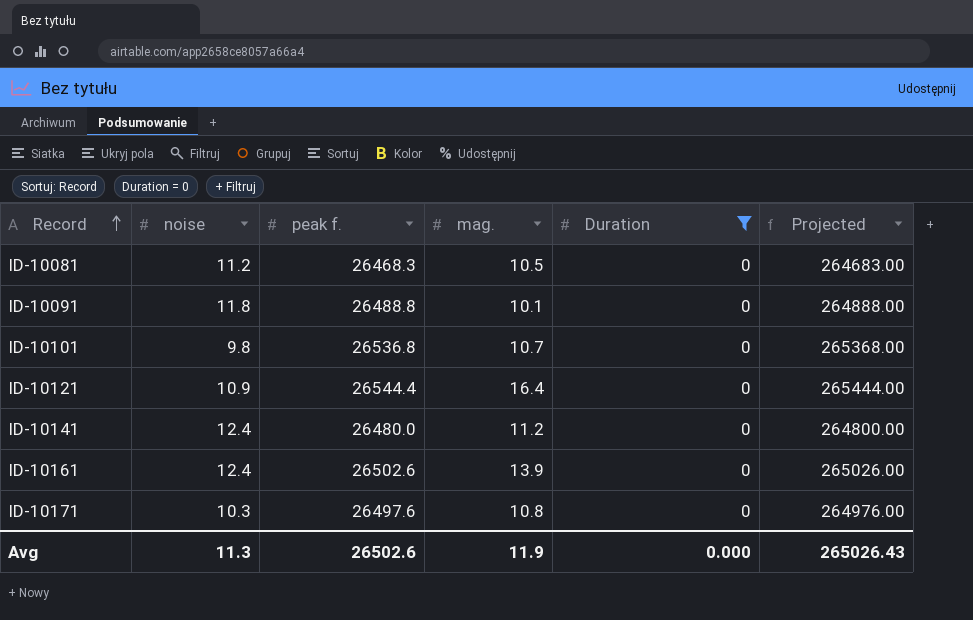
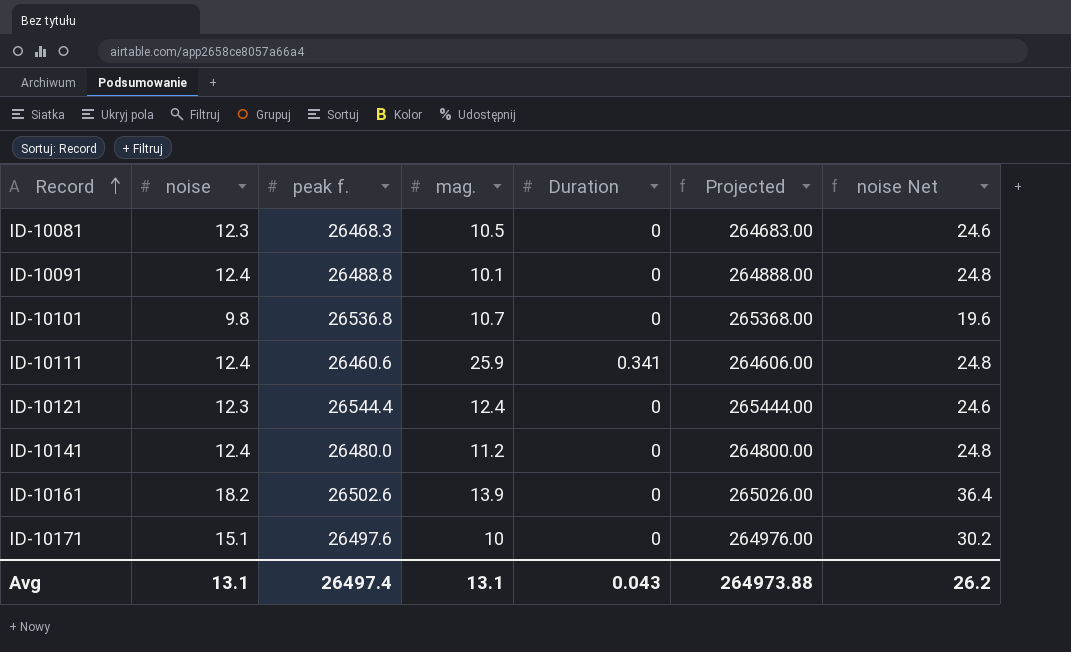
filter: Duration = 0 -> none
column noise Net | formula: none -> [noise] * 2
ID-10081 | noise: 11.2 -> 12.3
ID-10091 | noise: 11.8 -> 12.4
ID-10121 | noise: 10.9 -> 12.3
ID-10121 | mag.: 16.4 -> 12.4
ID-10161 | noise: 12.4 -> 18.2
ID-10171 | noise: 10.3 -> 15.1
ID-10171 | mag.: 10.8 -> 10
Avg | noise: 11.3 -> 13.1
Avg | peak f.: 26502.6 -> 26497.4
Avg | mag.: 11.9 -> 13.1
Avg | Duration: 0.000 -> 0.043
Avg | Projected: 265026.43 -> 264973.88

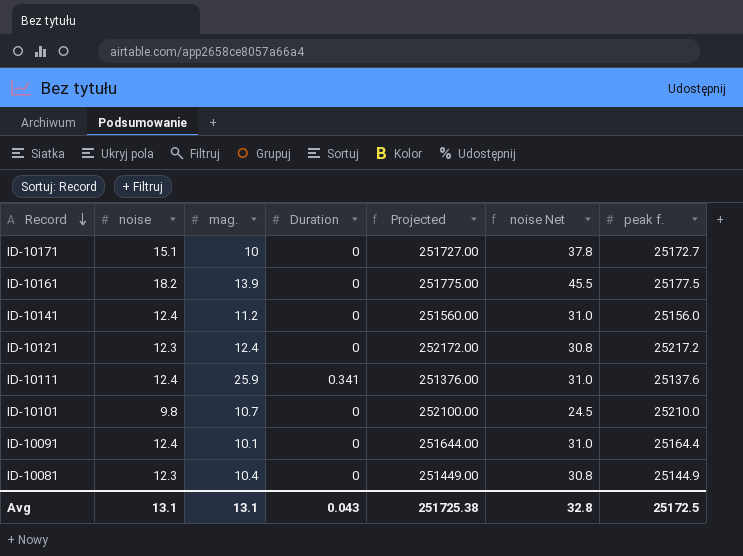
row order: Record ascending -> Record descending
column noise Net | formula: [noise] * 2 -> [noise] * 2.5
column peak f. | position: 3 -> 7
ID-10171 | Projected: 264976.00 -> 251727.00
ID-10171 | peak f.: 26497.6 -> 25172.7
ID-10161 | Projected: 265026.00 -> 251775.00
ID-10161 | peak f.: 26502.6 -> 25177.5
ID-10141 | Projected: 264800.00 -> 251560.00
ID-10141 | peak f.: 26480.0 -> 25156.0
ID-10121 | Projected: 265444.00 -> 252172.00
ID-10121 | peak f.: 26544.4 -> 25217.2
ID-10111 | Projected: 264606.00 -> 251376.00
ID-10111 | peak f.: 26460.6 -> 25137.6
ID-10101 | Projected: 265368.00 -> 252100.00
ID-10101 | peak f.: 26536.8 -> 25210.0
ID-10091 | Projected: 264888.00 -> 251644.00
ID-10091 | peak f.: 26488.8 -> 25164.4
ID-10081 | mag.: 10.5 -> 10.4
ID-10081 | Projected: 264683.00 -> 251449.00
ID-10081 | peak f.: 26468.3 -> 25144.9
Avg | Projected: 264973.88 -> 251725.38
Avg | noise Net: 26.2 -> 32.8
Avg | peak f.: 26497.4 -> 25172.5

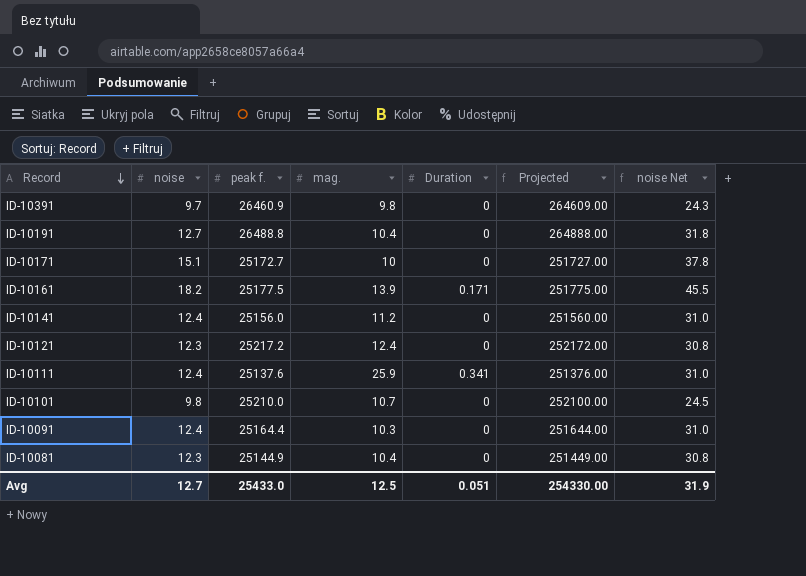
column peak f. | position: 7 -> 3
row ID-10391: none -> 9.7 | 26460.9 | 9.8 | 0 | 264609.00 | 24.3
row ID-10191: none -> 12.7 | 26488.8 | 10.4 | 0 | 264888.00 | 31.8
ID-10161 | Duration: 0 -> 0.171
ID-10091 | mag.: 10.1 -> 10.3
Avg | noise: 13.1 -> 12.7
Avg | peak f.: 25172.5 -> 25433.0
Avg | mag.: 13.1 -> 12.5
Avg | Duration: 0.043 -> 0.051
Avg | Projected: 251725.38 -> 254330.00
Avg | noise Net: 32.8 -> 31.9

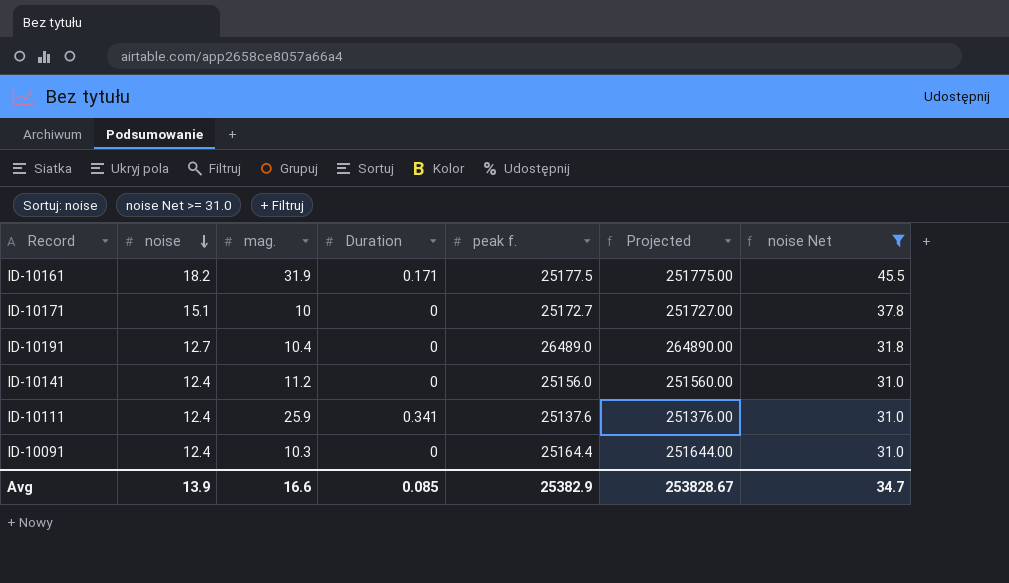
filter: none -> noise Net >= 31.0
row order: Record descending -> noise descending
column peak f. | position: 3 -> 5
ID-10161 | mag.: 13.9 -> 31.9
ID-10191 | peak f.: 26488.8 -> 26489.0
ID-10191 | Projected: 264888.00 -> 264890.00
Avg | noise: 12.7 -> 13.9
Avg | mag.: 12.5 -> 16.6
Avg | Duration: 0.051 -> 0.085
Avg | peak f.: 25433.0 -> 25382.9
Avg | Projected: 254330.00 -> 253828.67
Avg | noise Net: 31.9 -> 34.7

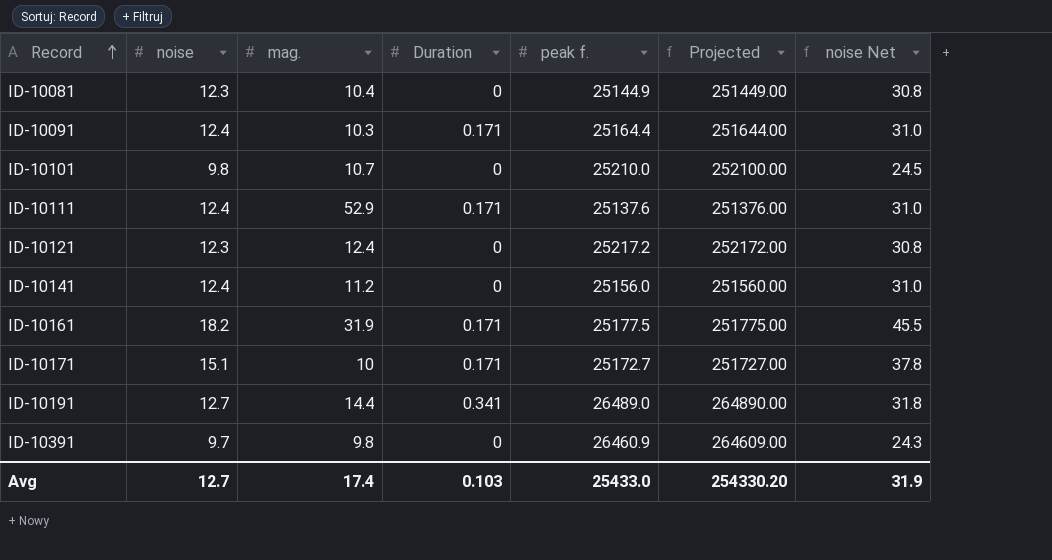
filter: noise Net >= 31.0 -> none
row order: noise descending -> Record ascending
ID-10091 | Duration: 0 -> 0.171
ID-10111 | mag.: 25.9 -> 52.9
ID-10111 | Duration: 0.341 -> 0.171
ID-10171 | Duration: 0 -> 0.171
ID-10191 | mag.: 10.4 -> 14.4
ID-10191 | Duration: 0 -> 0.341
Avg | noise: 13.9 -> 12.7
Avg | mag.: 16.6 -> 17.4
Avg | Duration: 0.085 -> 0.103
Avg | peak f.: 25382.9 -> 25433.0
Avg | Projected: 253828.67 -> 254330.20
Avg | noise Net: 34.7 -> 31.9

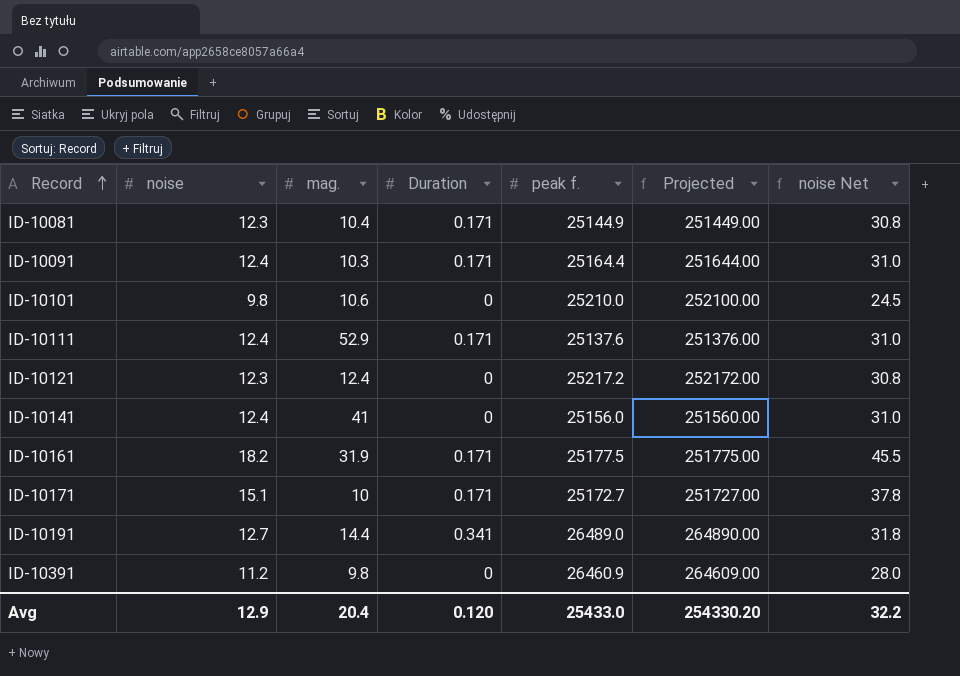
ID-10081 | Duration: 0 -> 0.171
ID-10101 | mag.: 10.7 -> 10.6
ID-10141 | mag.: 11.2 -> 41
ID-10391 | noise: 9.7 -> 11.2
ID-10391 | noise Net: 24.3 -> 28.0
Avg | noise: 12.7 -> 12.9
Avg | mag.: 17.4 -> 20.4
Avg | Duration: 0.103 -> 0.120
Avg | noise Net: 31.9 -> 32.2

